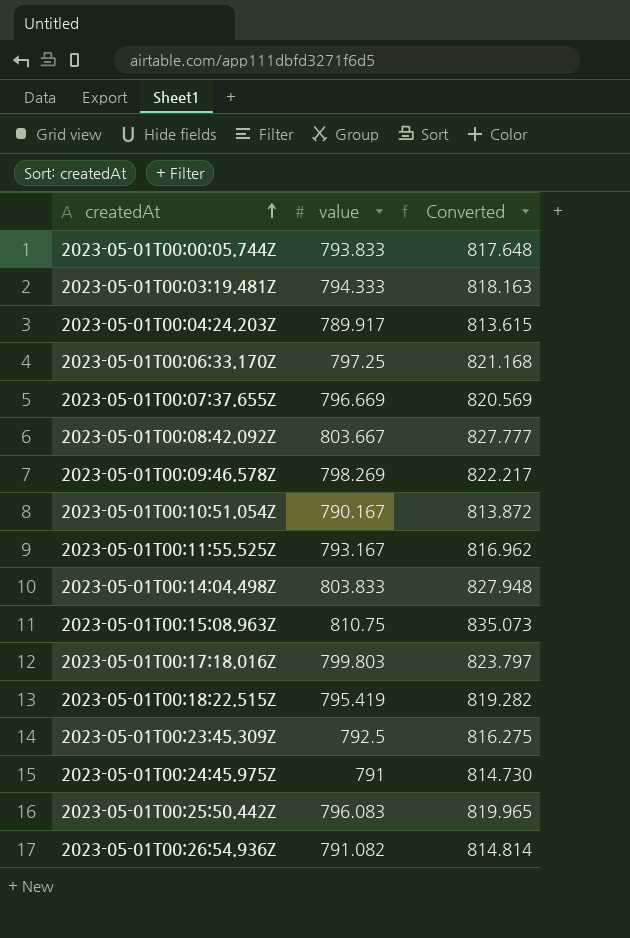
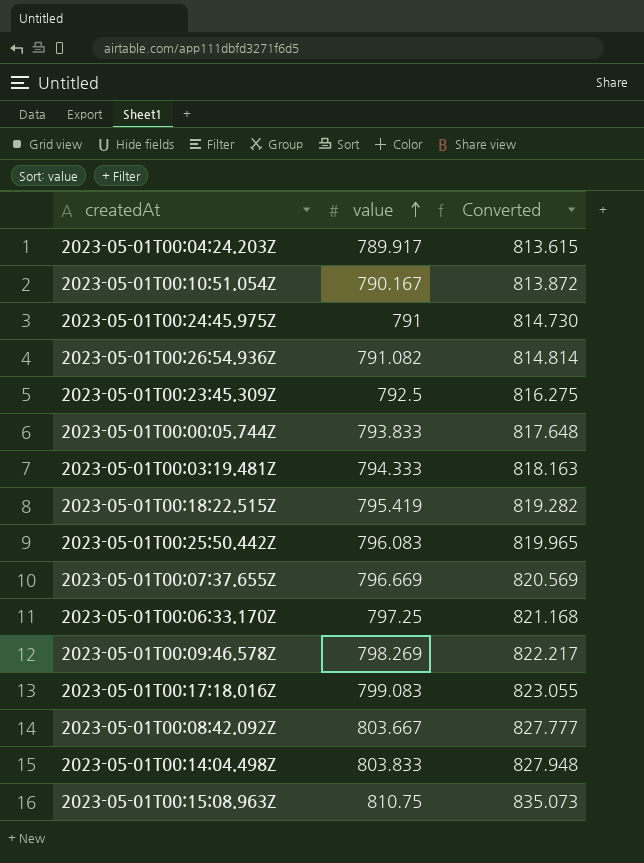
row order: createdAt ascending -> value ascending
row 2023-05-01T00:11:55.525Z: 793.167 | 816.962 -> none
2023-05-01T00:17:18.016Z | value: 799.803 -> 799.083
2023-05-01T00:17:18.016Z | Converted: 823.797 -> 823.055

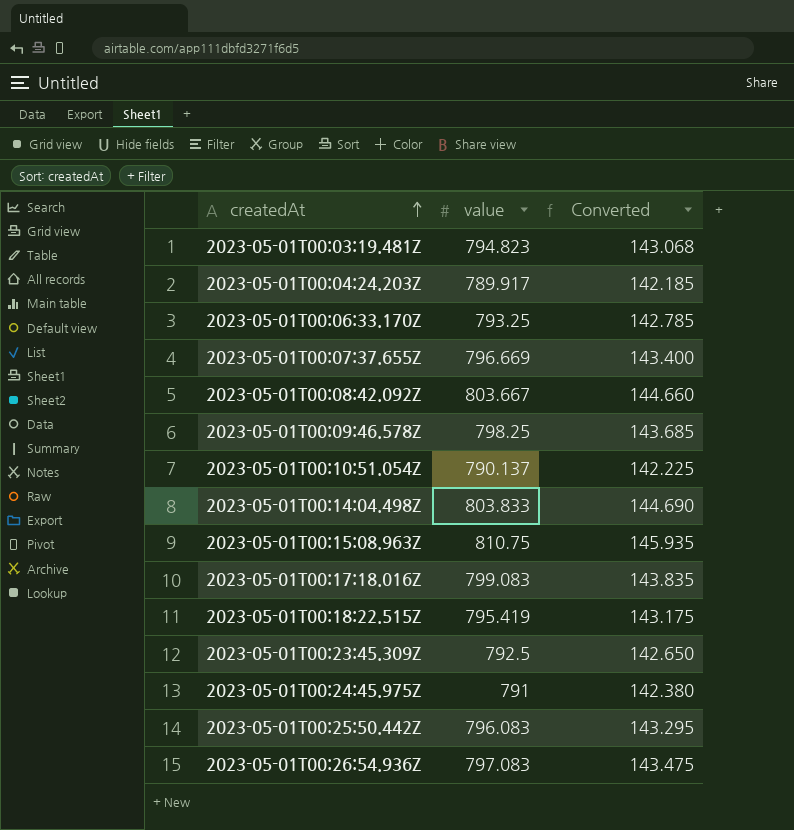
row order: value ascending -> createdAt ascending
column Converted | formula: [value] * 1.03 -> [value] * 0.18
row 2023-05-01T00:00:05.744Z: 793.833 | 817.648 -> none
2023-05-01T00:03:19.481Z | value: 794.333 -> 794.823
2023-05-01T00:06:33.170Z | value: 797.25 -> 793.25
2023-05-01T00:09:46.578Z | value: 798.269 -> 798.25
2023-05-01T00:10:51.054Z | value: 790.167 -> 790.137
2023-05-01T00:26:54.936Z | value: 791.082 -> 797.083

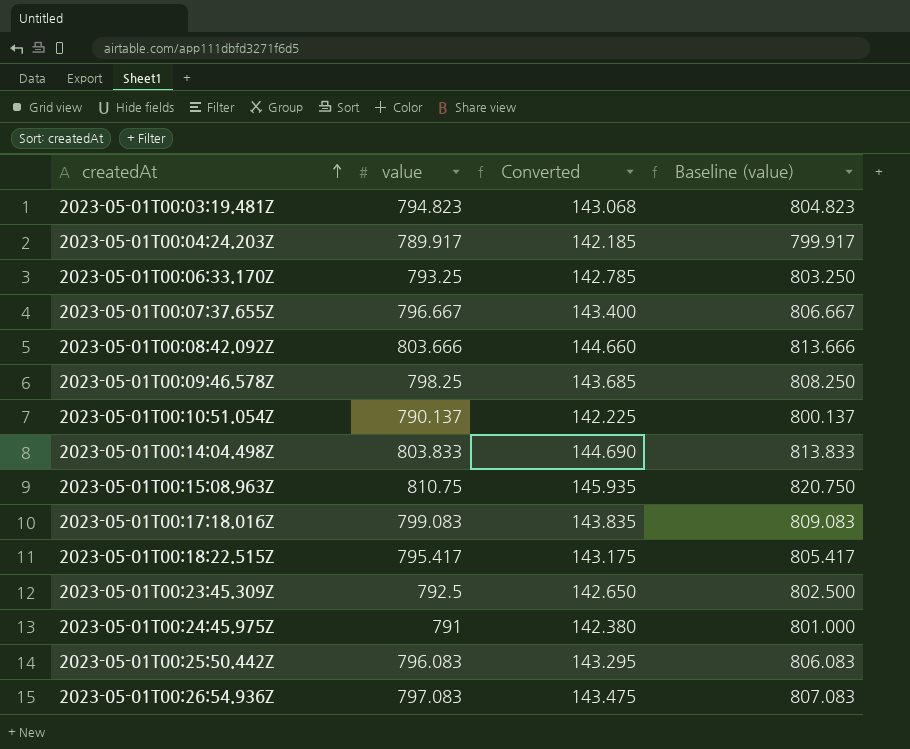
column Baseline (value) | formula: none -> [value] + 10
2023-05-01T00:07:37.655Z | value: 796.669 -> 796.667
2023-05-01T00:08:42.092Z | value: 803.667 -> 803.666
2023-05-01T00:18:22.515Z | value: 795.419 -> 795.417

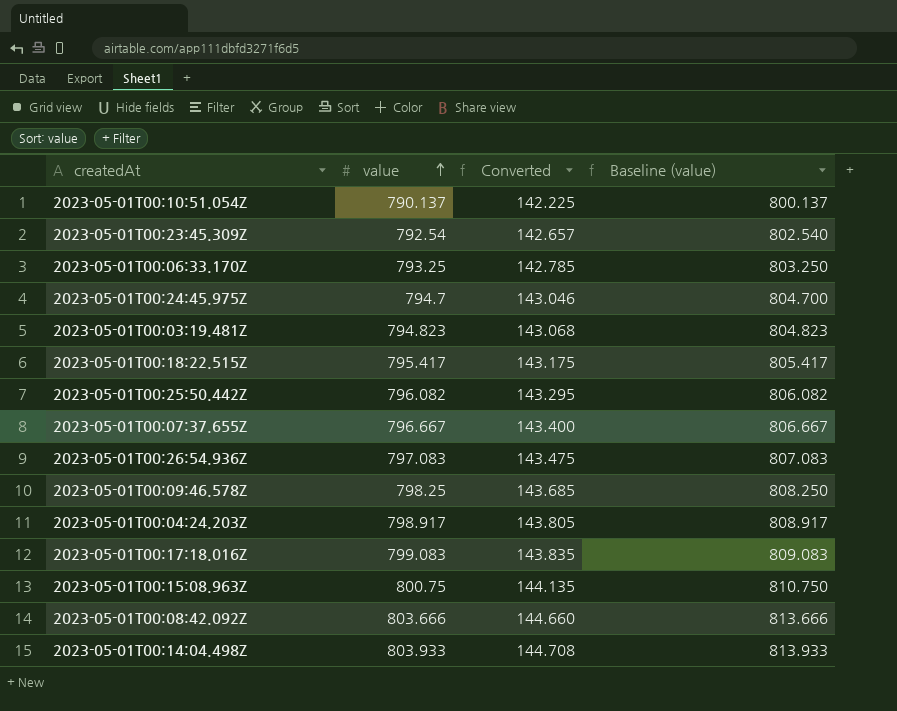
row order: createdAt ascending -> value ascending
2023-05-01T00:23:45.309Z | value: 792.5 -> 792.54
2023-05-01T00:23:45.309Z | Converted: 142.650 -> 142.657
2023-05-01T00:23:45.309Z | Baseline (value): 802.500 -> 802.540
2023-05-01T00:24:45.975Z | value: 791 -> 794.7
2023-05-01T00:24:45.975Z | Converted: 142.380 -> 143.046
2023-05-01T00:24:45.975Z | Baseline (value): 801.000 -> 804.700
2023-05-01T00:25:50.442Z | value: 796.083 -> 796.082
2023-05-01T00:25:50.442Z | Baseline (value): 806.083 -> 806.082
2023-05-01T00:04:24.203Z | value: 789.917 -> 798.917
2023-05-01T00:04:24.203Z | Converted: 142.185 -> 143.805
2023-05-01T00:04:24.203Z | Baseline (value): 799.917 -> 808.917
2023-05-01T00:15:08.963Z | value: 810.75 -> 800.75
2023-05-01T00:15:08.963Z | Converted: 145.935 -> 144.135
2023-05-01T00:15:08.963Z | Baseline (value): 820.750 -> 810.750
2023-05-01T00:14:04.498Z | value: 803.833 -> 803.933
2023-05-01T00:14:04.498Z | Converted: 144.690 -> 144.708
2023-05-01T00:14:04.498Z | Baseline (value): 813.833 -> 813.933

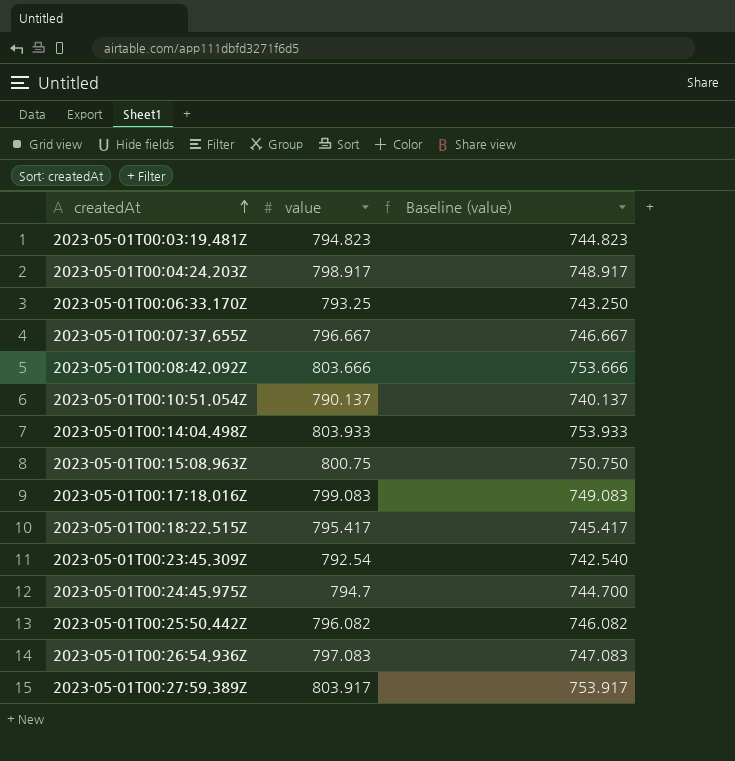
row order: value ascending -> createdAt ascending
column Converted | formula: [value] * 0.18 -> none
column Baseline (value) | formula: [value] + 10 -> [value] - 50
row 2023-05-01T00:09:46.578Z: 798.25 | 143.685 | 808.250 -> none
row 2023-05-01T00:27:59.389Z: none -> 803.917 | 753.917

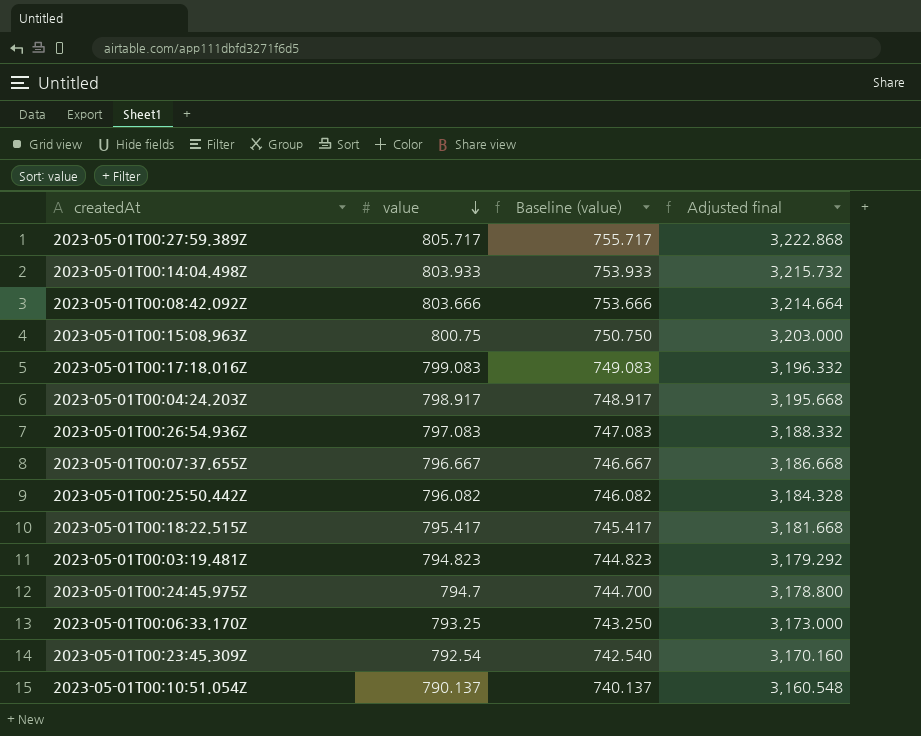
row order: createdAt ascending -> value descending
column Adjusted final | formula: none -> [value] * 4
2023-05-01T00:27:59.389Z | value: 803.917 -> 805.717
2023-05-01T00:27:59.389Z | Baseline (value): 753.917 -> 755.717

